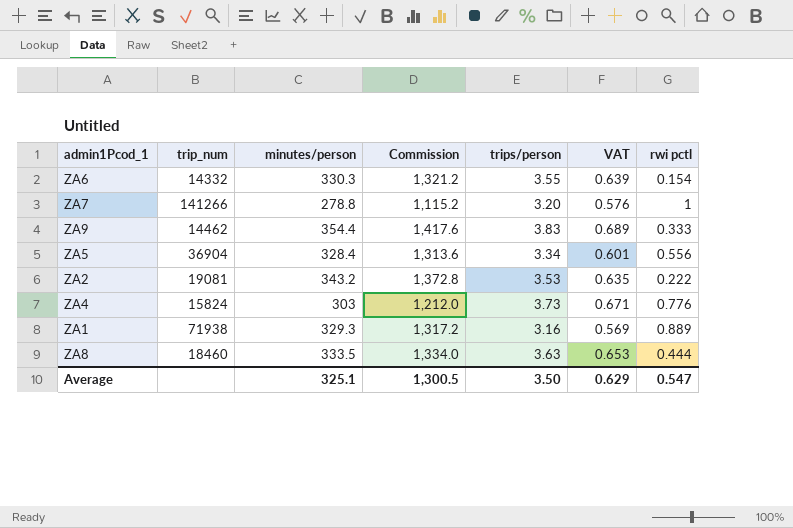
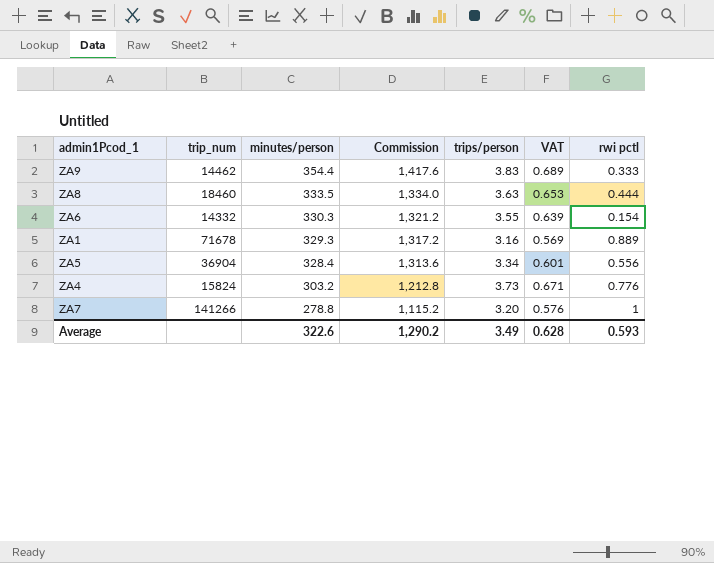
row order: none -> minutes/person descending
row ZA2: 19081 | 343.2 | 1,372.8 | 3.53 | 0.635 | 0.222 -> none
ZA1 | trip_num: 71938 -> 71678
ZA4 | minutes/person: 303 -> 303.2
ZA4 | Commission: 1,212.0 -> 1,212.8
Average | minutes/person: 325.1 -> 322.6
Average | Commission: 1,300.5 -> 1,290.2
Average | trips/person: 3.50 -> 3.49
Average | VAT: 0.629 -> 0.628
Average | rwi pctl: 0.547 -> 0.593

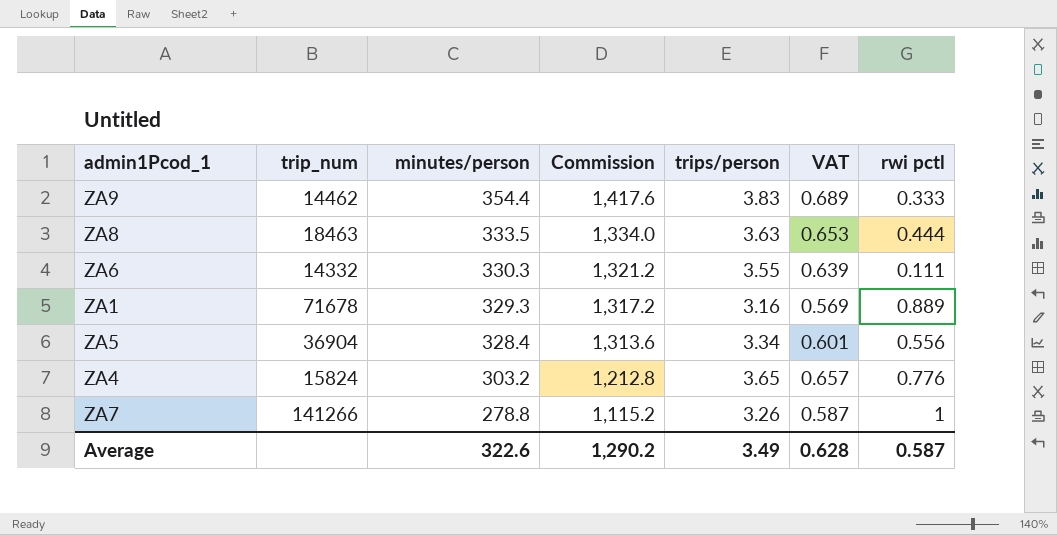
ZA8 | trip_num: 18460 -> 18463
ZA6 | rwi pctl: 0.154 -> 0.111
ZA4 | trips/person: 3.73 -> 3.65
ZA4 | VAT: 0.671 -> 0.657
ZA7 | trips/person: 3.20 -> 3.26
ZA7 | VAT: 0.576 -> 0.587
Average | rwi pctl: 0.593 -> 0.587

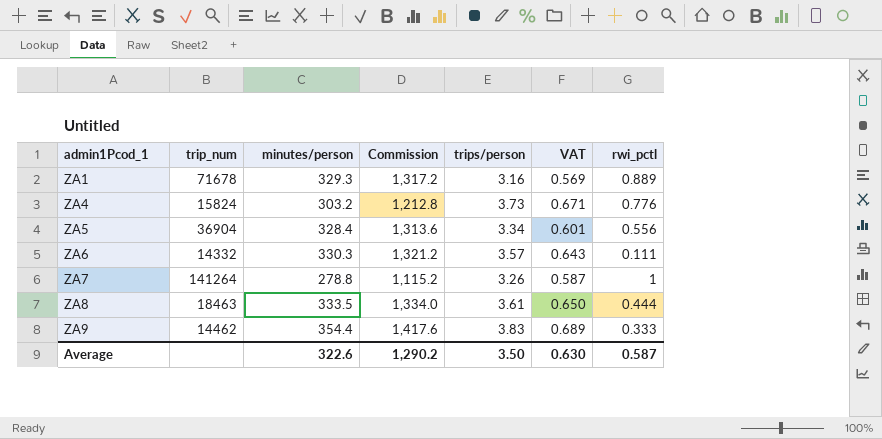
row order: minutes/person descending -> admin1Pcod_1 ascending
column name: rwi pctl -> rwi_pctl
ZA4 | trips/person: 3.65 -> 3.73
ZA4 | VAT: 0.657 -> 0.671
ZA6 | trips/person: 3.55 -> 3.57
ZA6 | VAT: 0.639 -> 0.643
ZA7 | trip_num: 141266 -> 141264
ZA8 | trips/person: 3.63 -> 3.61
ZA8 | VAT: 0.653 -> 0.650
Average | trips/person: 3.49 -> 3.50
Average | VAT: 0.628 -> 0.630

